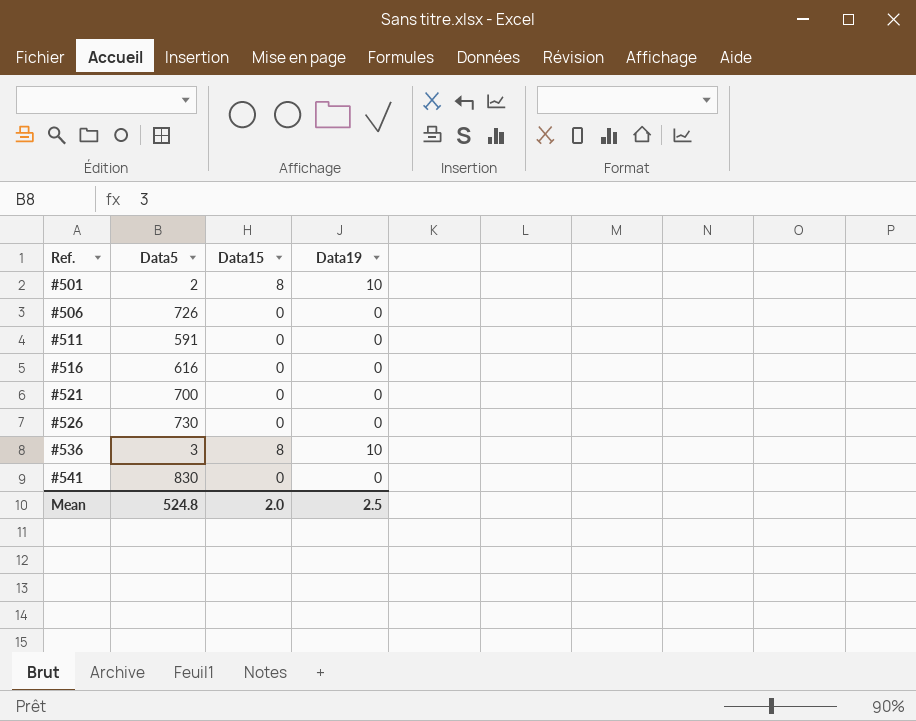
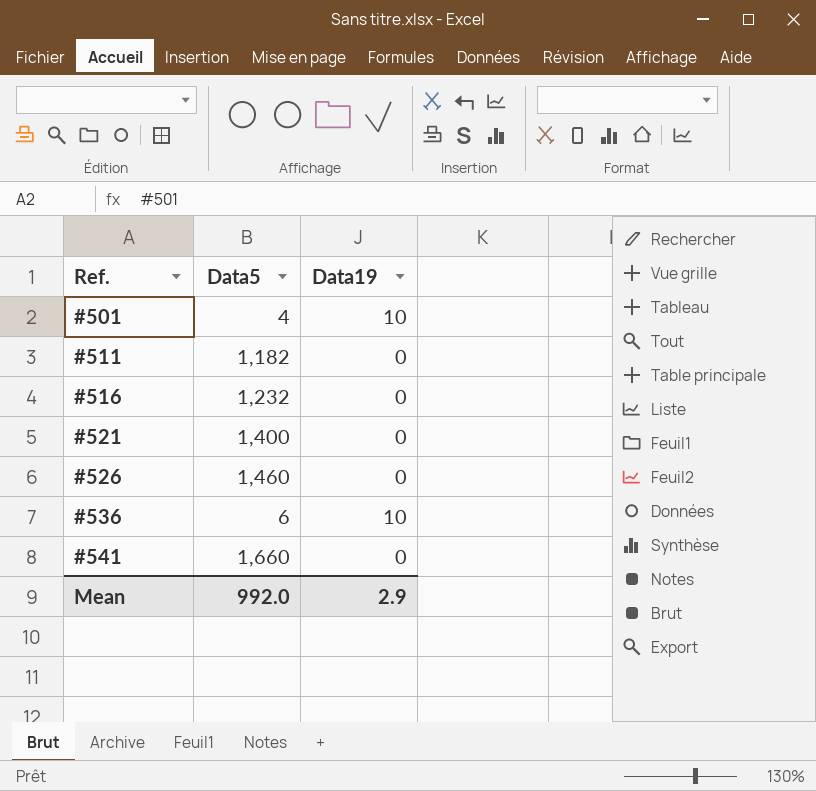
column Data15 | position: 3 -> none
row #506: 726 | 0 | 0 -> none
#501 | Data5: 2 -> 4
#511 | Data5: 591 -> 1,182
#516 | Data5: 616 -> 1,232
#521 | Data5: 700 -> 1,400
#526 | Data5: 730 -> 1,460
#536 | Data5: 3 -> 6
#541 | Data5: 830 -> 1,660
Mean | Data5: 524.8 -> 992.0
Mean | Data19: 2.5 -> 2.9

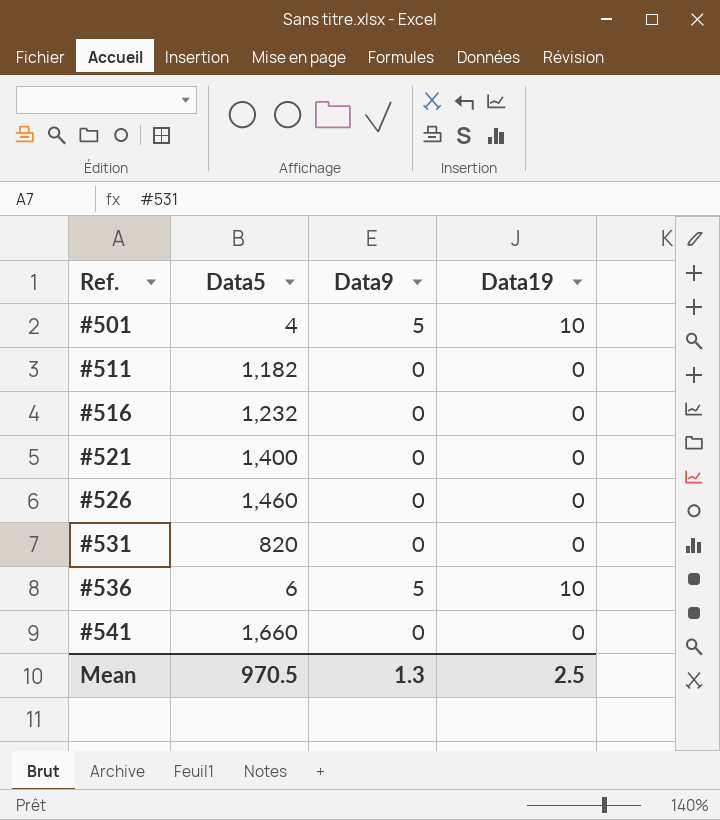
column Data9 | position: none -> 3
row #531: none -> 820 | 0 | 0
Mean | Data5: 992.0 -> 970.5
Mean | Data19: 2.9 -> 2.5

